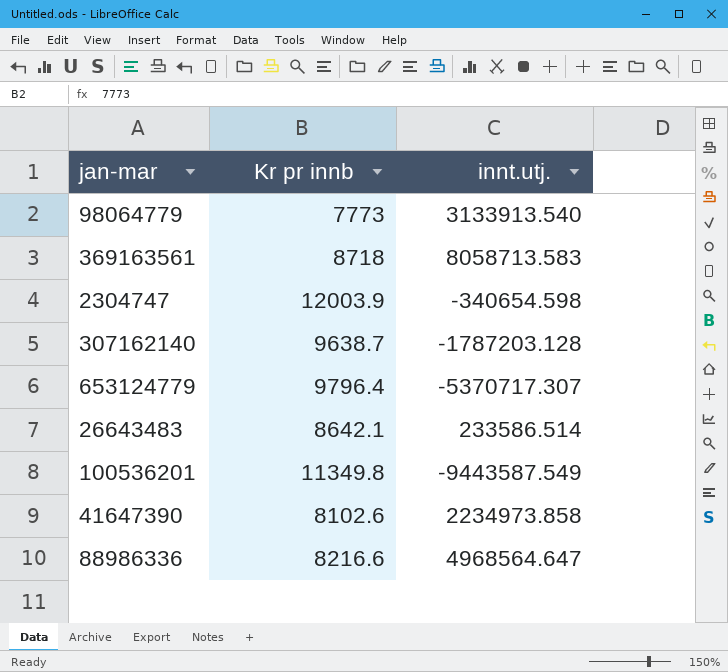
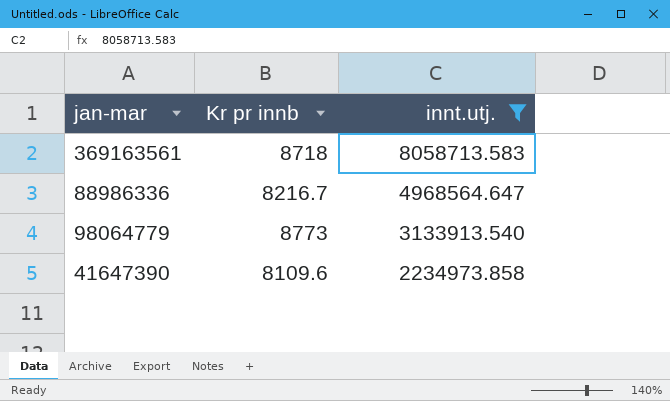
filter: none -> innt.utj. >= 2234973.858
row order: none -> innt.utj. descending
88986336 | Kr pr innb: 8216.6 -> 8216.7
98064779 | Kr pr innb: 7773 -> 8773
41647390 | Kr pr innb: 8102.6 -> 8109.6

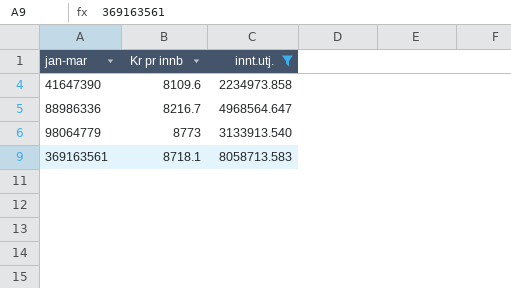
row order: innt.utj. descending -> jan-mar ascending
369163561 | Kr pr innb: 8718 -> 8718.1

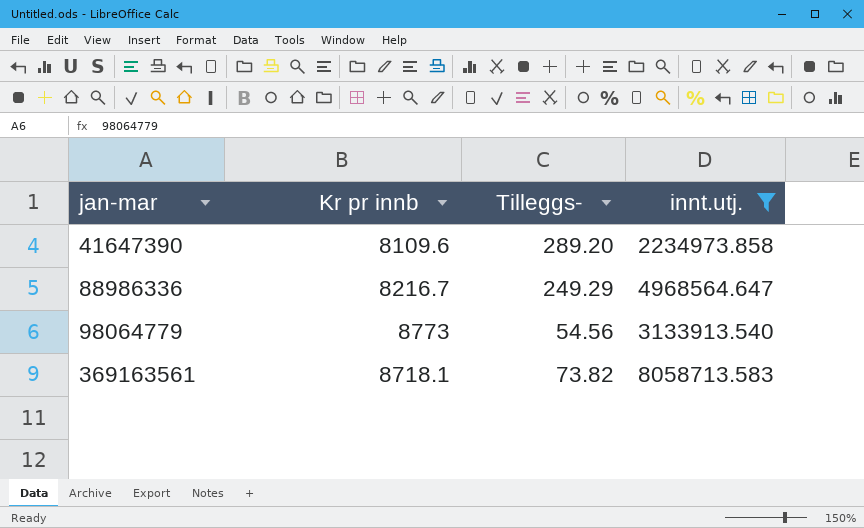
column Tilleggs- | position: none -> 3

